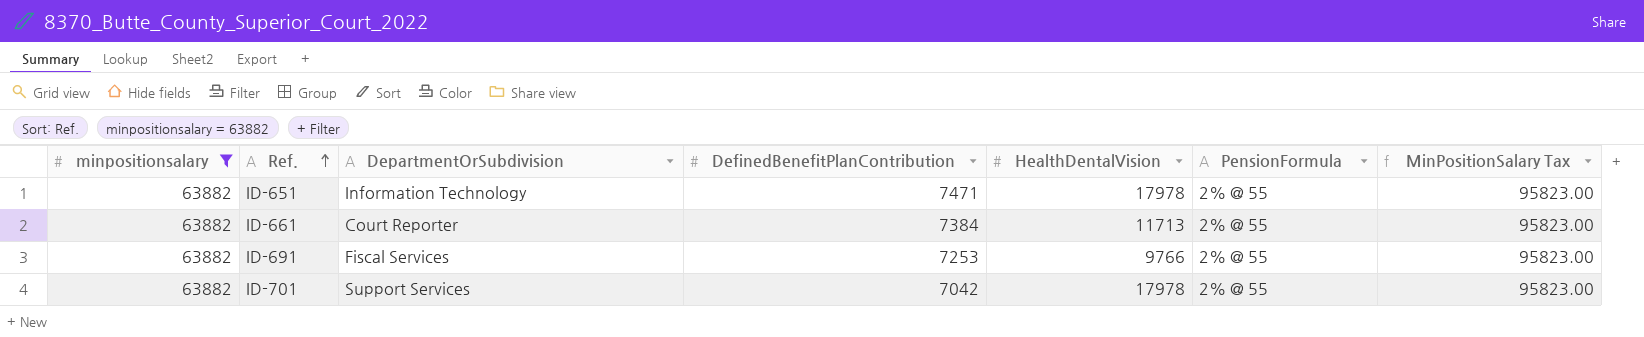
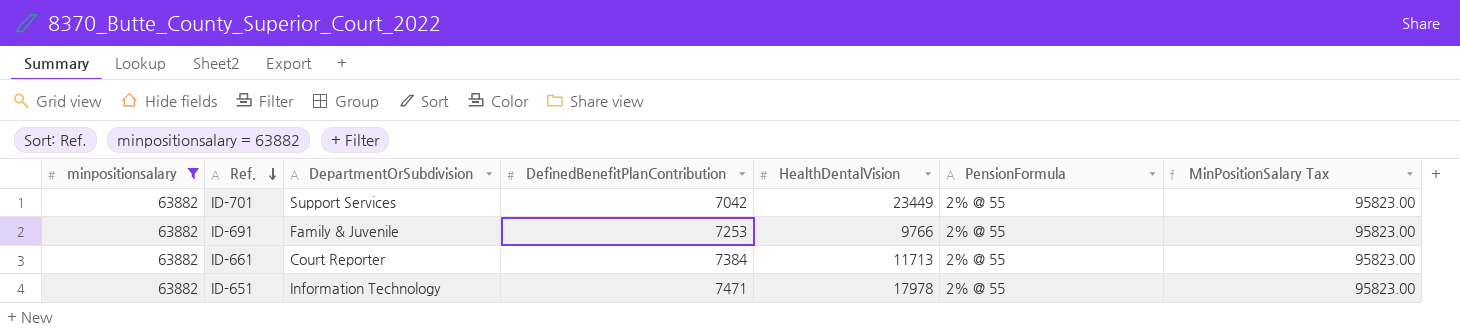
row order: Ref. ascending -> Ref. descending
ID-701 | HealthDentalVision: 17978 -> 23449
ID-691 | DepartmentOrSubdivision: Fiscal Services -> Family & Juvenile

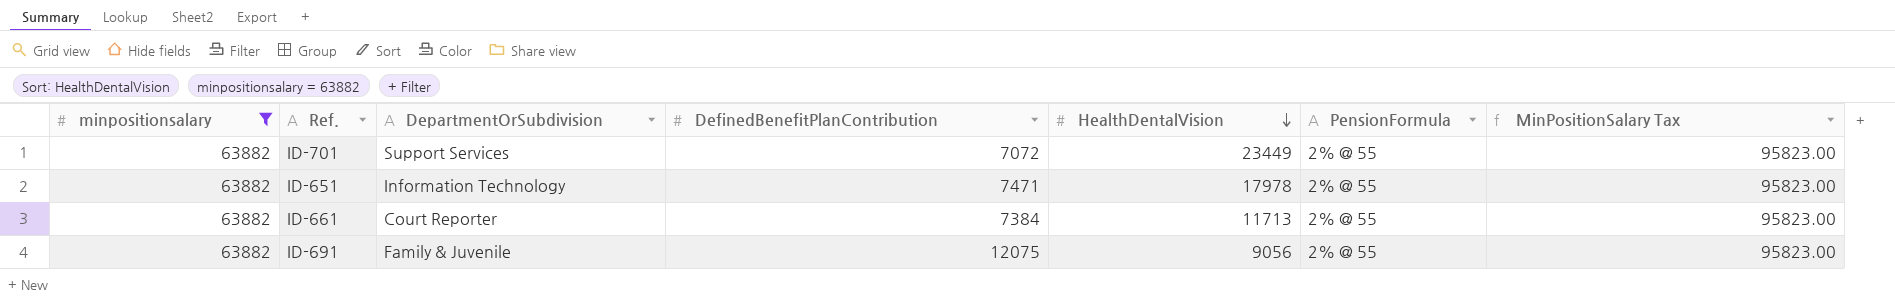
row order: Ref. descending -> HealthDentalVision descending
ID-701 | DefinedBenefitPlanContribution: 7042 -> 7072
ID-691 | DefinedBenefitPlanContribution: 7253 -> 12075
ID-691 | HealthDentalVision: 9766 -> 9056

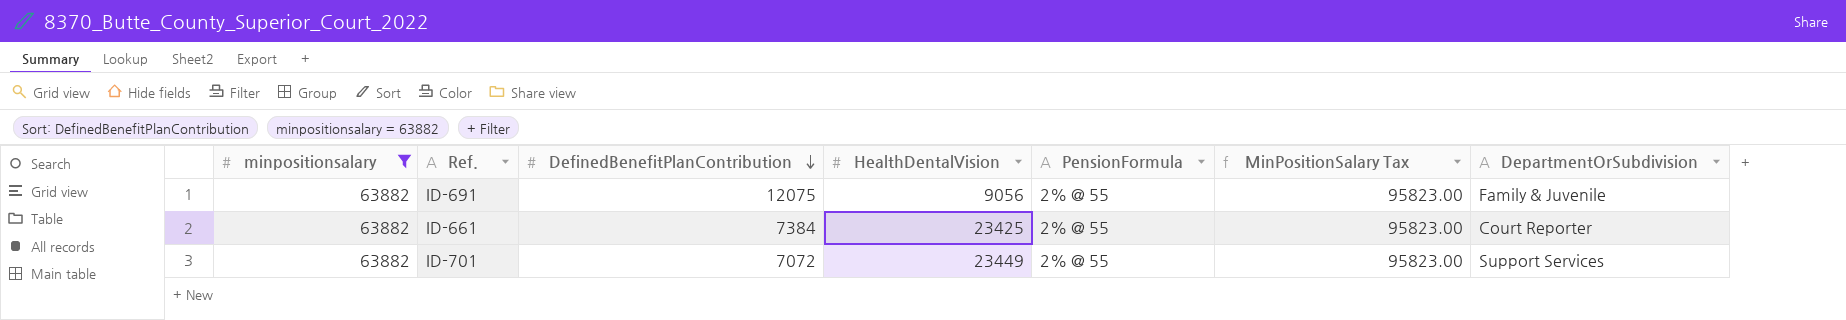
row order: HealthDentalVision descending -> DefinedBenefitPlanContribution descending
column DepartmentOrSubdivision | position: 3 -> 7
row ID-651: 63882 | Information Technology | 7471 | 17978 | 2% @ 55 | 95823.00 -> none
ID-661 | HealthDentalVision: 11713 -> 23425

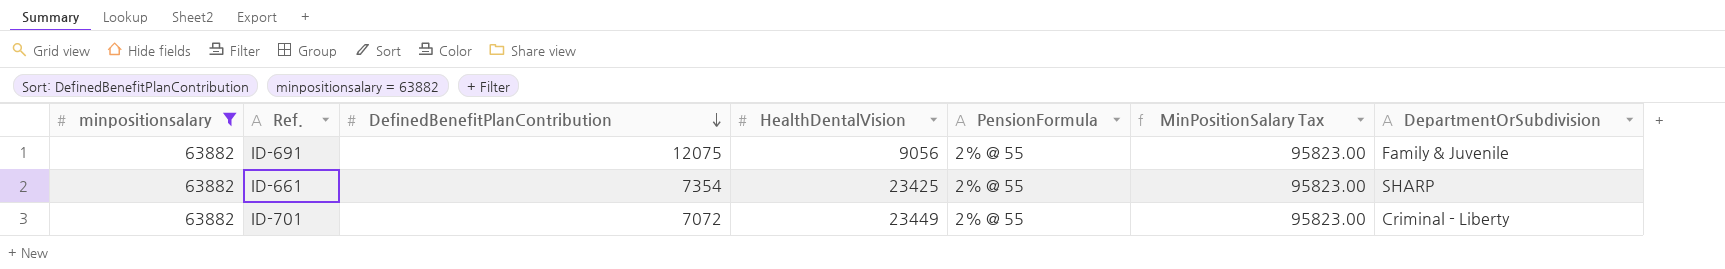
ID-661 | DefinedBenefitPlanContribution: 7384 -> 7354
ID-661 | DepartmentOrSubdivision: Court Reporter -> SHARP
ID-701 | DepartmentOrSubdivision: Support Services -> Criminal - Liberty

